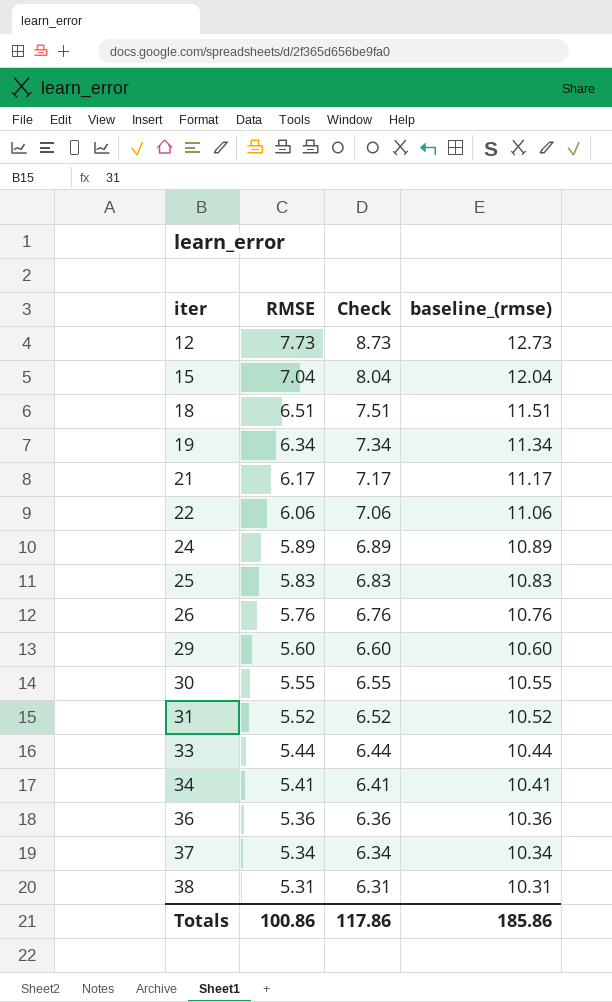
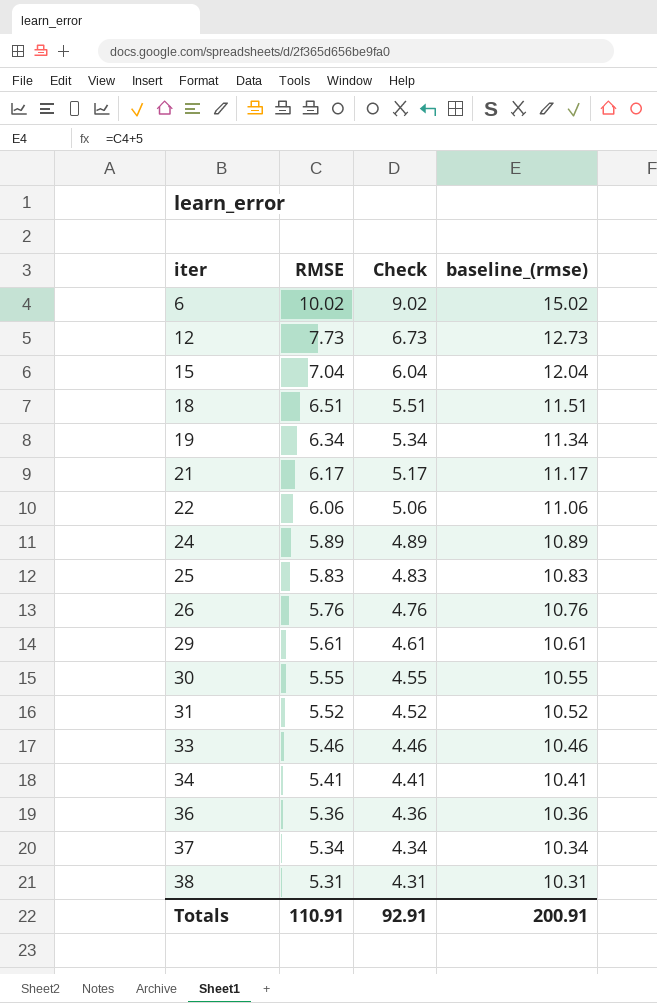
column Check | formula: [RMSE] + 1 -> [RMSE] - 1
row 6: none -> 10.02 | 9.02 | 15.02
29 | RMSE: 5.60 -> 5.61
29 | baseline_(rmse): 10.60 -> 10.61
33 | RMSE: 5.44 -> 5.46
33 | baseline_(rmse): 10.44 -> 10.46
Totals | RMSE: 100.86 -> 110.91
Totals | Check: 117.86 -> 92.91
Totals | baseline_(rmse): 185.86 -> 200.91

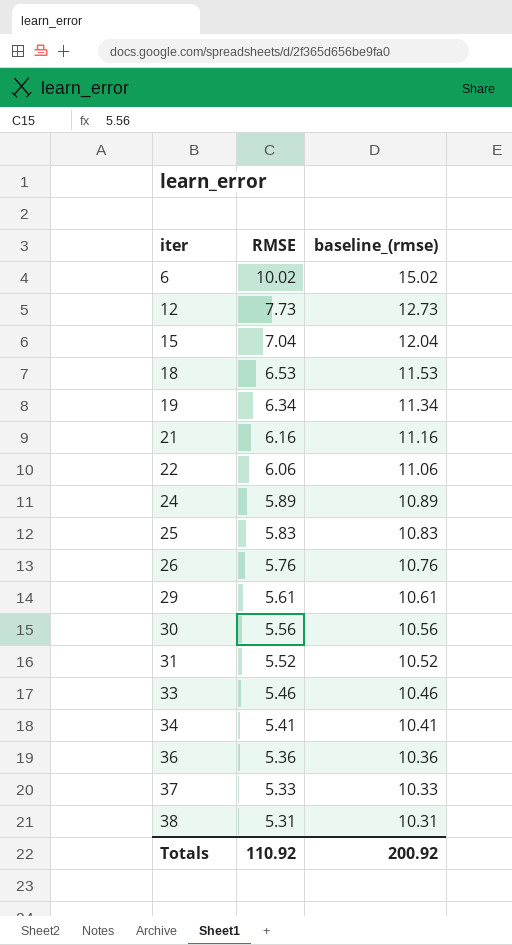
column Check | formula: [RMSE] - 1 -> none
18 | RMSE: 6.51 -> 6.53
18 | baseline_(rmse): 11.51 -> 11.53
21 | RMSE: 6.17 -> 6.16
21 | baseline_(rmse): 11.17 -> 11.16
30 | RMSE: 5.55 -> 5.56
30 | baseline_(rmse): 10.55 -> 10.56
37 | RMSE: 5.34 -> 5.33
37 | baseline_(rmse): 10.34 -> 10.33
Totals | RMSE: 110.91 -> 110.92
Totals | baseline_(rmse): 200.91 -> 200.92

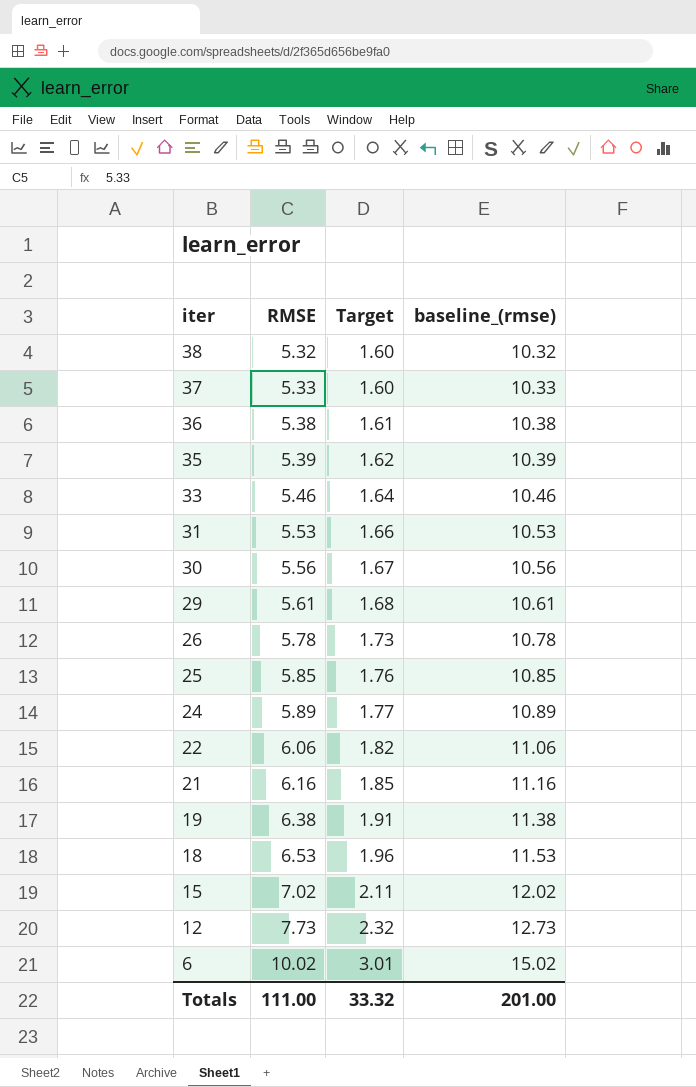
row order: iter ascending -> iter descending
column Target | formula: none -> [RMSE] * 0.3
row 34: 5.41 | 10.41 -> none
38 | RMSE: 5.31 -> 5.32
38 | baseline_(rmse): 10.31 -> 10.32
36 | RMSE: 5.36 -> 5.38
36 | baseline_(rmse): 10.36 -> 10.38
row 35: none -> 5.39 | 1.62 | 10.39
31 | RMSE: 5.52 -> 5.53
31 | baseline_(rmse): 10.52 -> 10.53
26 | RMSE: 5.76 -> 5.78
26 | baseline_(rmse): 10.76 -> 10.78
25 | RMSE: 5.83 -> 5.85
25 | baseline_(rmse): 10.83 -> 10.85
19 | RMSE: 6.34 -> 6.38
19 | baseline_(rmse): 11.34 -> 11.38
15 | RMSE: 7.04 -> 7.02
15 | baseline_(rmse): 12.04 -> 12.02
Totals | RMSE: 110.92 -> 111.00
Totals | baseline_(rmse): 200.92 -> 201.00

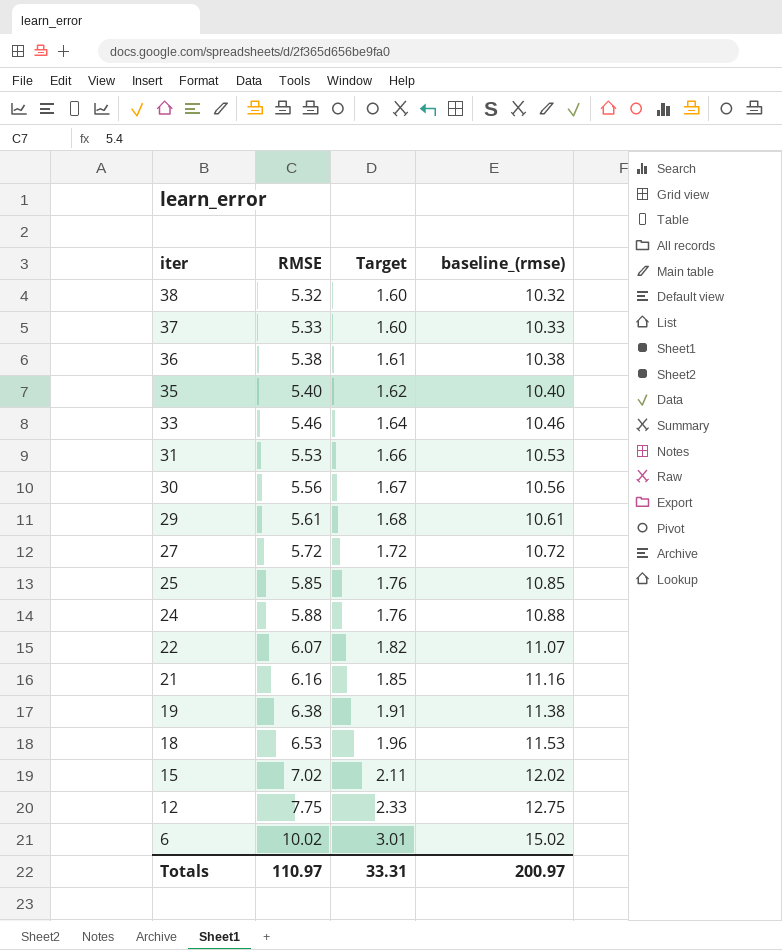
row 26: 5.78 | 1.73 | 10.78 -> none
35 | RMSE: 5.39 -> 5.40
35 | baseline_(rmse): 10.39 -> 10.40
row 27: none -> 5.72 | 1.72 | 10.72
24 | RMSE: 5.89 -> 5.88
24 | Target: 1.77 -> 1.76
24 | baseline_(rmse): 10.89 -> 10.88
22 | RMSE: 6.06 -> 6.07
22 | baseline_(rmse): 11.06 -> 11.07
12 | RMSE: 7.73 -> 7.75
12 | Target: 2.32 -> 2.33
12 | baseline_(rmse): 12.73 -> 12.75
Totals | RMSE: 111.00 -> 110.97
Totals | Target: 33.32 -> 33.31
Totals | baseline_(rmse): 201.00 -> 200.97

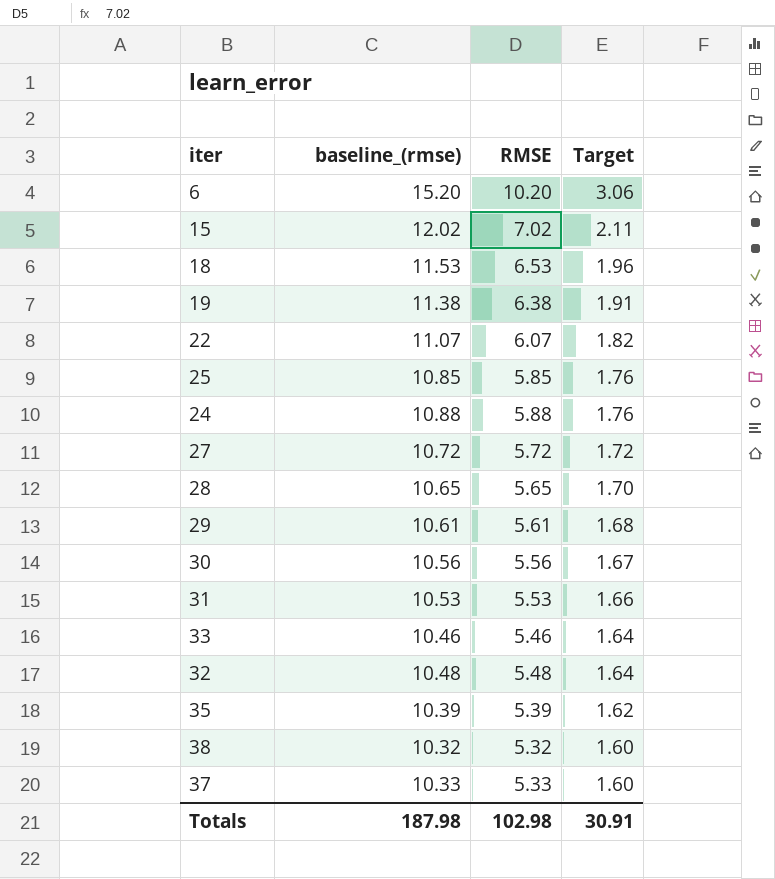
row order: iter descending -> Target descending
column baseline_(rmse) | position: 4 -> 2
row 36: 5.38 | 1.61 | 10.38 -> none
row 21: 6.16 | 1.85 | 11.16 -> none
row 12: 7.75 | 2.33 | 12.75 -> none
6 | baseline_(rmse): 15.02 -> 15.20
6 | RMSE: 10.02 -> 10.20
6 | Target: 3.01 -> 3.06
row 28: none -> 10.65 | 5.65 | 1.70
row 32: none -> 10.48 | 5.48 | 1.64
35 | baseline_(rmse): 10.40 -> 10.39
35 | RMSE: 5.40 -> 5.39
Totals | baseline_(rmse): 200.97 -> 187.98
Totals | RMSE: 110.97 -> 102.98
Totals | Target: 33.31 -> 30.91

